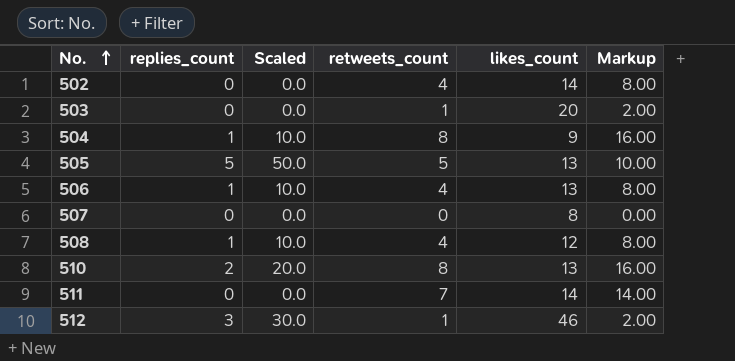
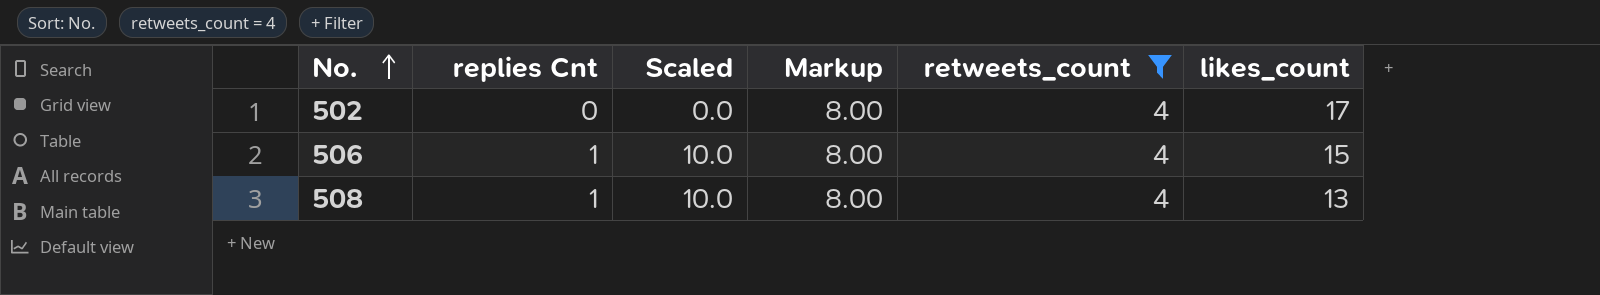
filter: none -> retweets_count = 4
column name: replies_count -> replies Cnt
column Markup | position: 6 -> 4
502 | likes_count: 14 -> 17
506 | likes_count: 13 -> 15
508 | likes_count: 12 -> 13

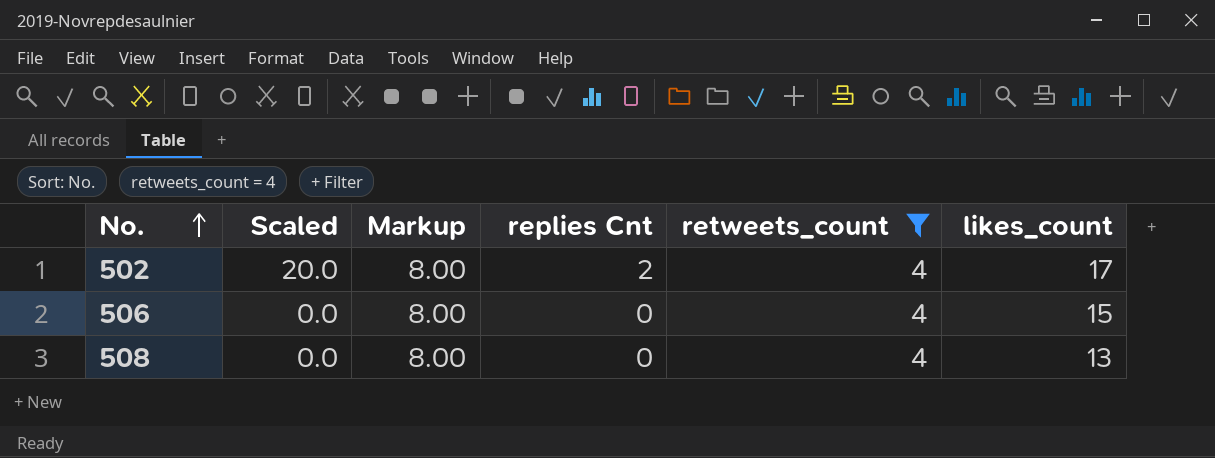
column replies Cnt | position: 2 -> 4
502 | Scaled: 0.0 -> 20.0
502 | replies Cnt: 0 -> 2
506 | Scaled: 10.0 -> 0.0
506 | replies Cnt: 1 -> 0
508 | Scaled: 10.0 -> 0.0
508 | replies Cnt: 1 -> 0

